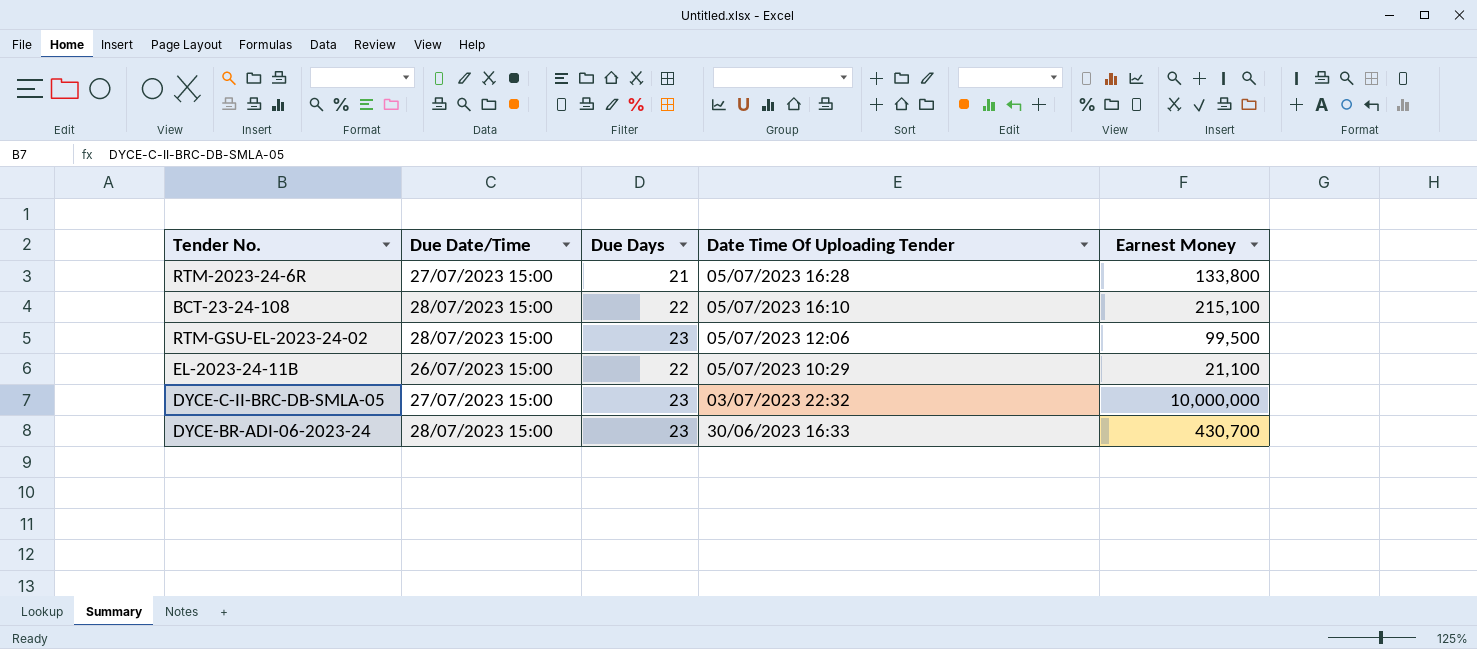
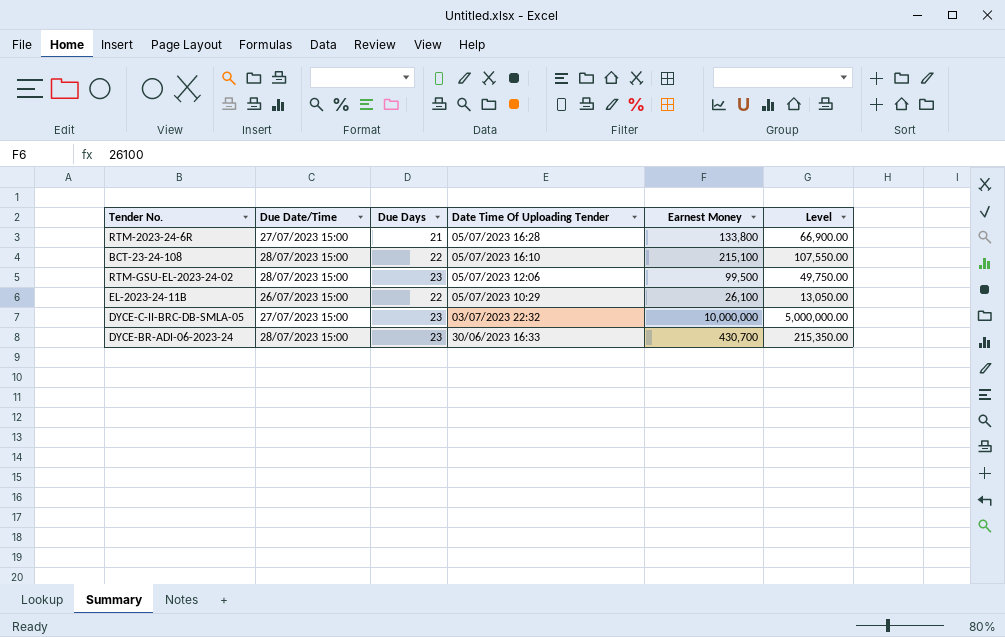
column Level | formula: none -> [Earnest Money] * 0.5
EL-2023-24-11B | Earnest Money: 21,100 -> 26,100

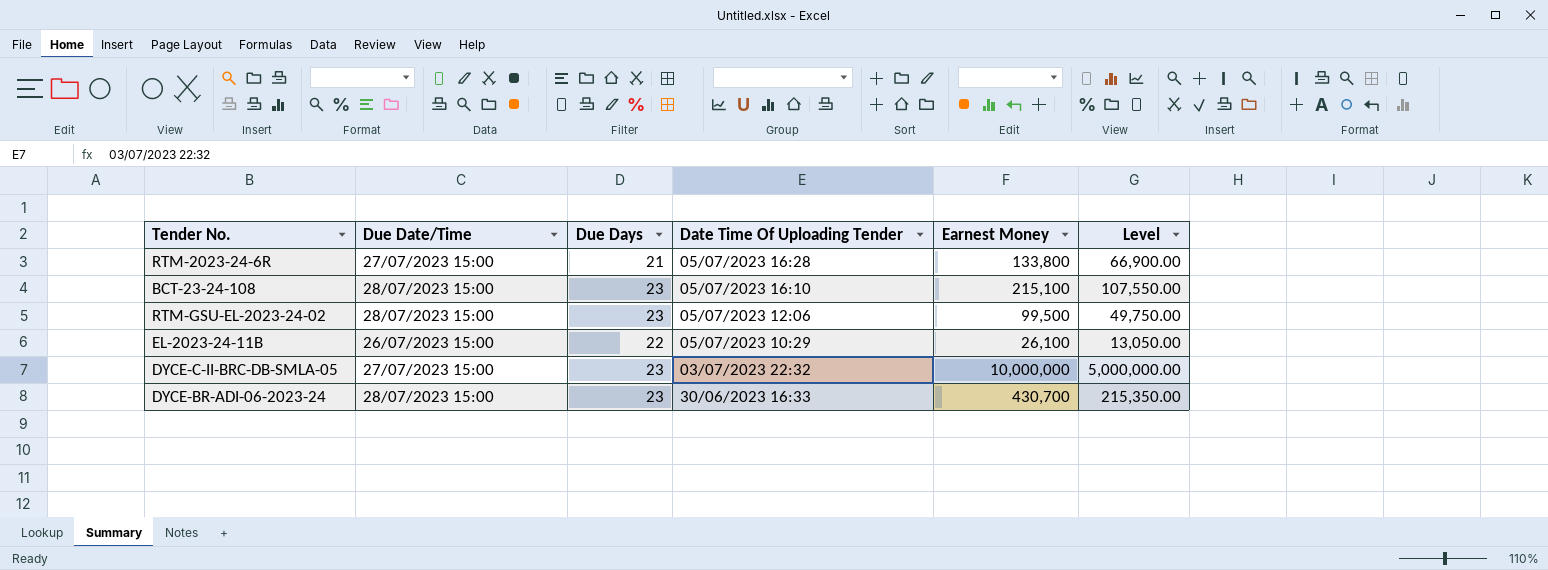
BCT-23-24-108 | Due Days: 22 -> 23

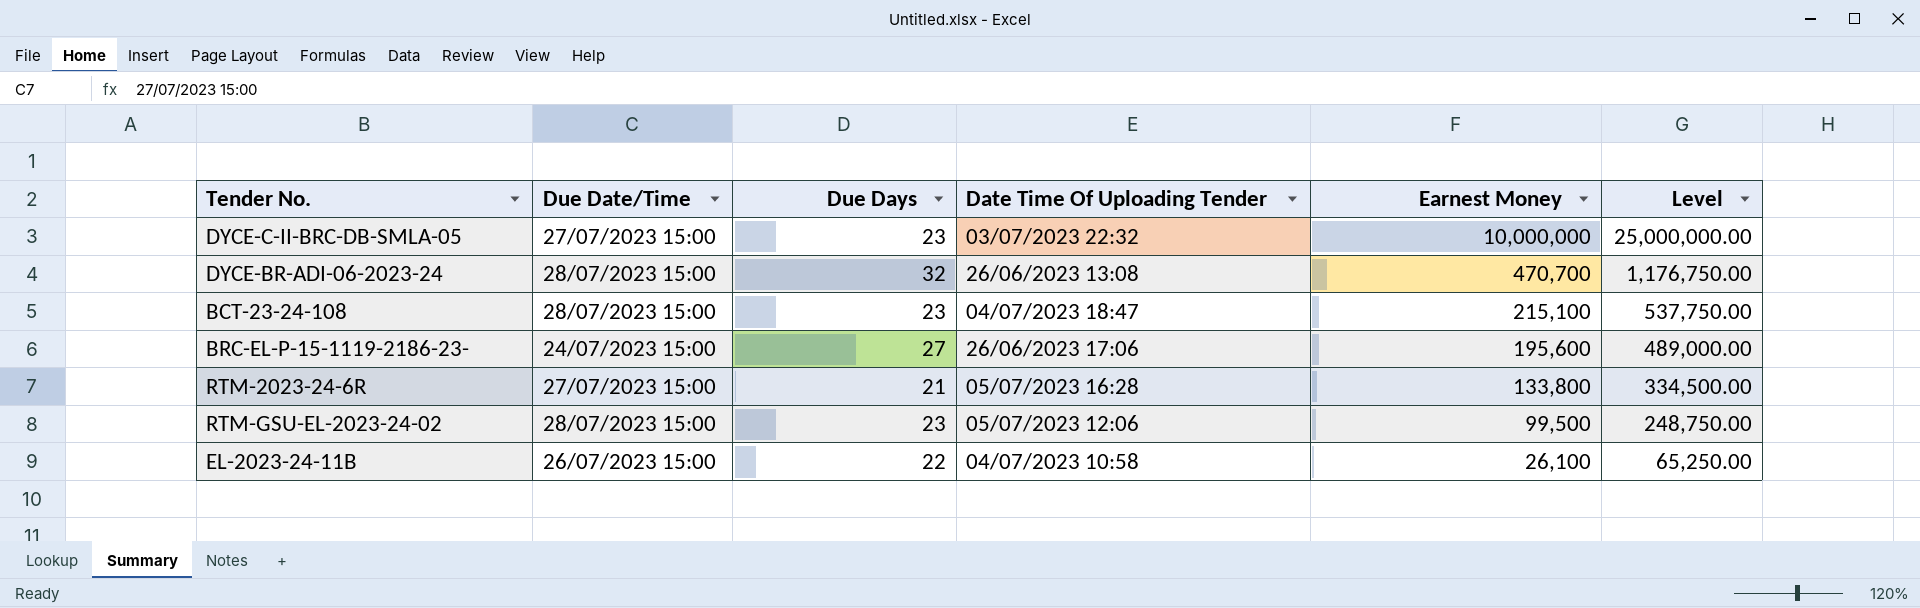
row order: Date Time Of Uploading Tender descending -> Earnest Money descending
column Level | formula: [Earnest Money] * 0.5 -> [Earnest Money] * 2.5
DYCE-BR-ADI-06-2023-24 | Due Days: 23 -> 32
DYCE-BR-ADI-06-2023-24 | Date Time Of Uploading Tender: 30/06/2023 16:33 -> 26/06/2023 13:08
DYCE-BR-ADI-06-2023-24 | Earnest Money: 430,700 -> 470,700
BCT-23-24-108 | Date Time Of Uploading Tender: 05/07/2023 16:10 -> 04/07/2023 18:47
row BRC-EL-P-15-1119-2186-23-: none -> 24/07/2023 15:00 | 27 | 26/06/2023 17:06 | 195,600 | 489,000.00
EL-2023-24-11B | Date Time Of Uploading Tender: 05/07/2023 10:29 -> 04/07/2023 10:58

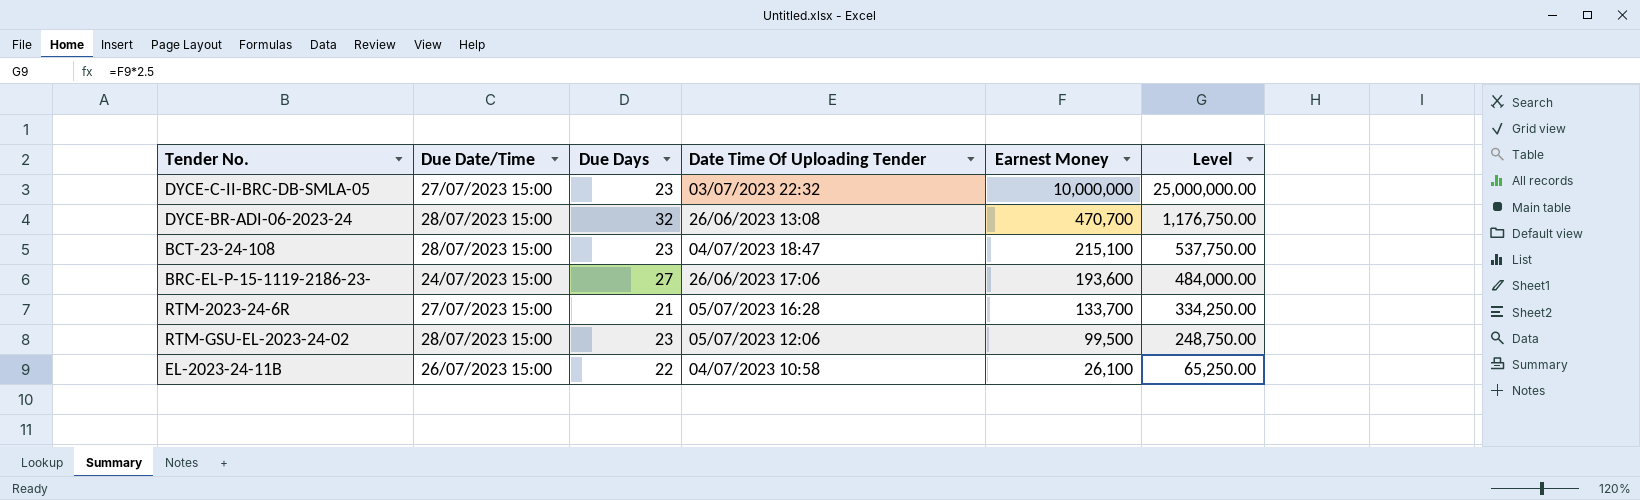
BRC-EL-P-15-1119-2186-23- | Earnest Money: 195,600 -> 193,600
BRC-EL-P-15-1119-2186-23- | Level: 489,000.00 -> 484,000.00
RTM-2023-24-6R | Earnest Money: 133,800 -> 133,700
RTM-2023-24-6R | Level: 334,500.00 -> 334,250.00

